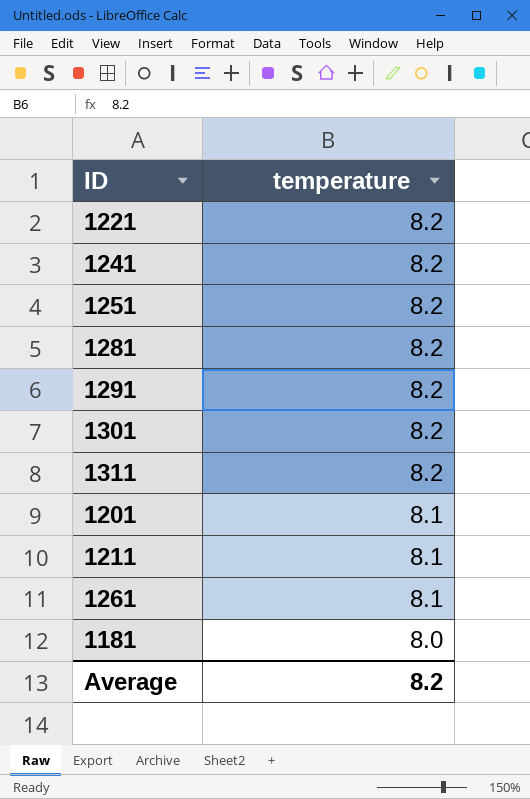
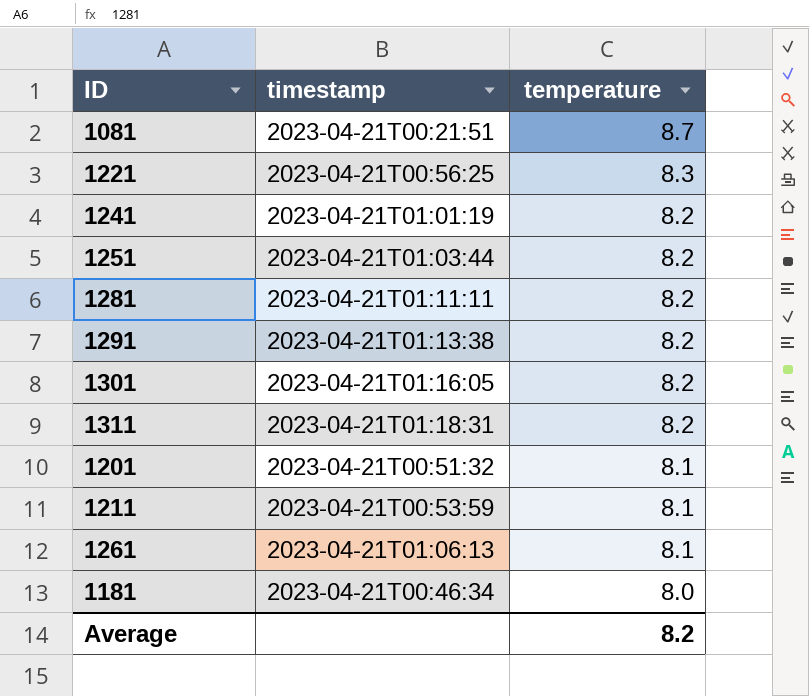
column timestamp | position: none -> 2
row 1081: none -> 2023-04-21T00:21:51 | 8.7
1221 | temperature: 8.2 -> 8.3

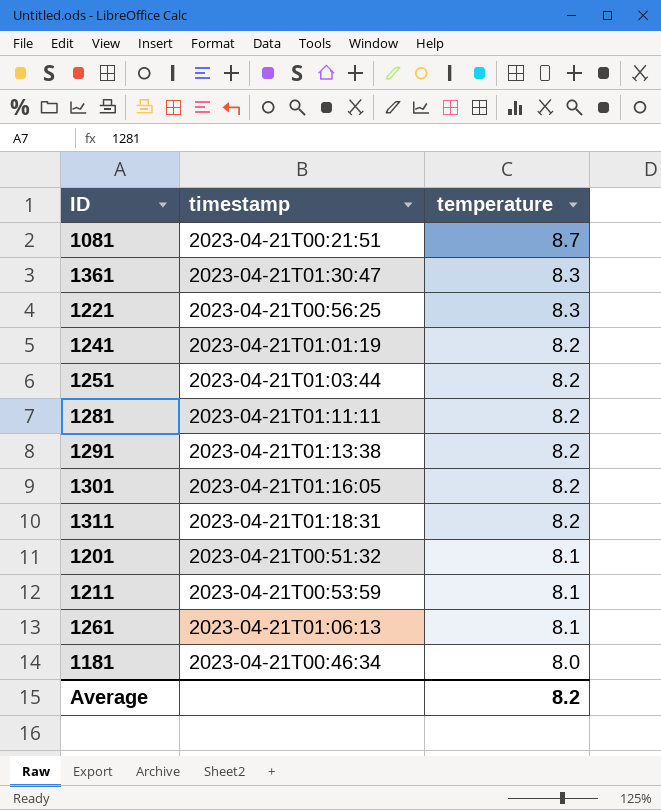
row 1361: none -> 2023-04-21T01:30:47 | 8.3

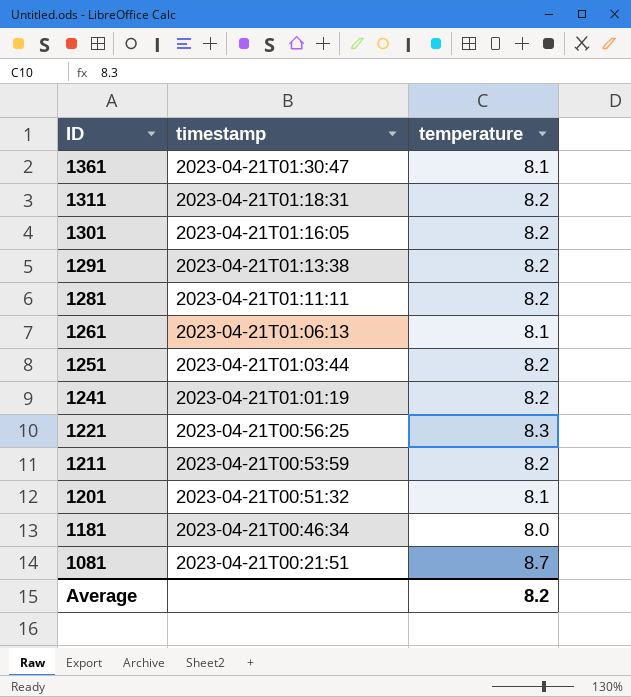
row order: temperature descending -> ID descending
1361 | temperature: 8.3 -> 8.1
1211 | temperature: 8.1 -> 8.2

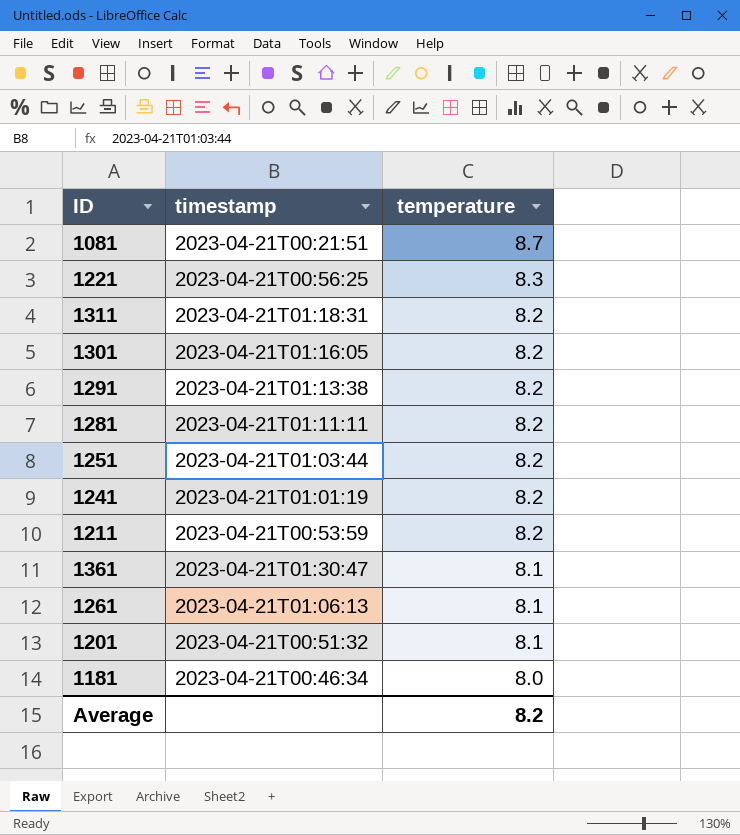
row order: ID descending -> temperature descending

